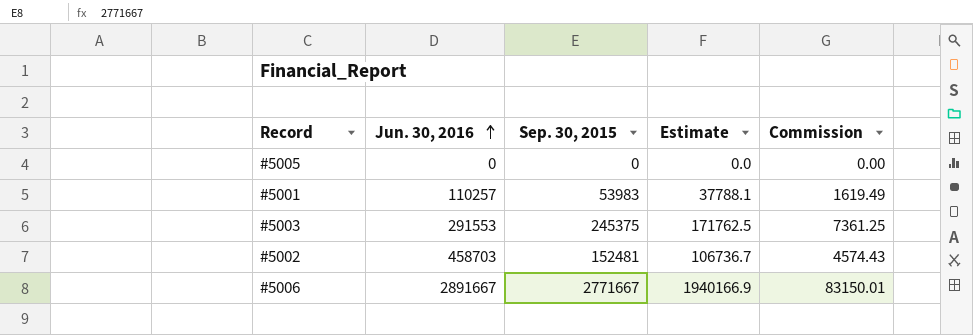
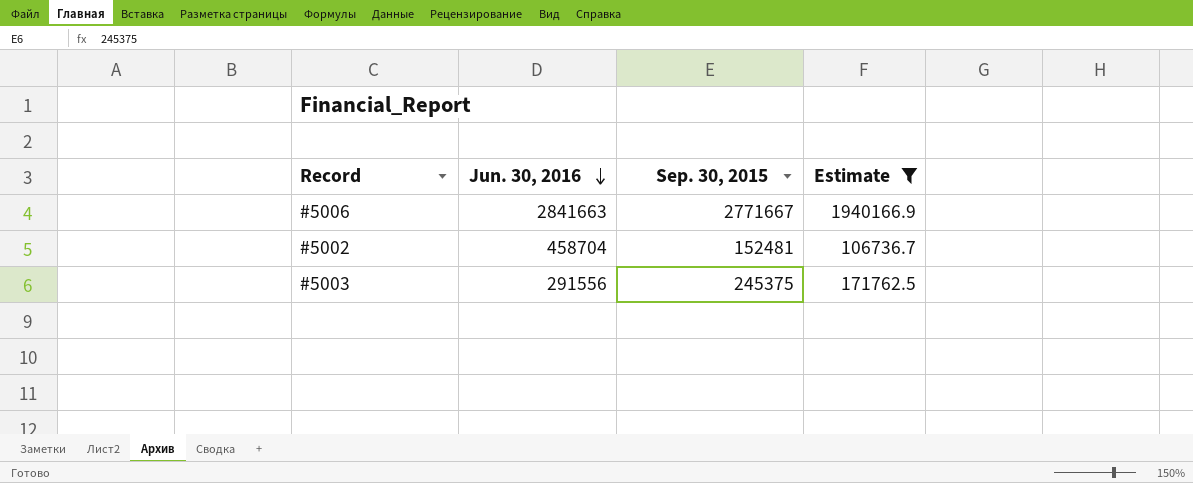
filter: none -> Estimate >= 106736.7
row order: Jun. 30, 2016 ascending -> Jun. 30, 2016 descending
column Commission | formula: [Sep. 30, 2015] * 0.03 -> none
#5006 | Jun. 30, 2016: 2891667 -> 2841663
#5002 | Jun. 30, 2016: 458703 -> 458704
#5003 | Jun. 30, 2016: 291553 -> 291556

